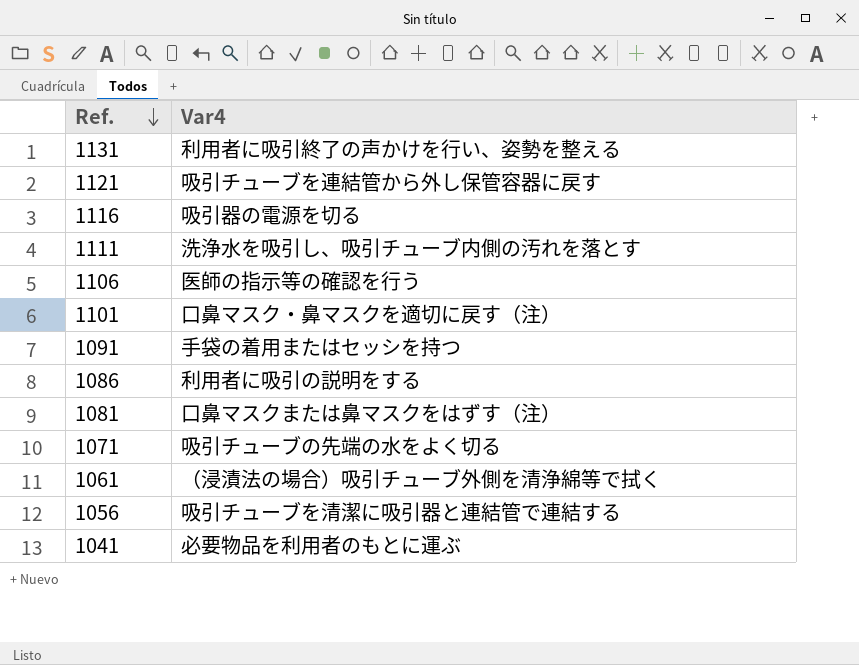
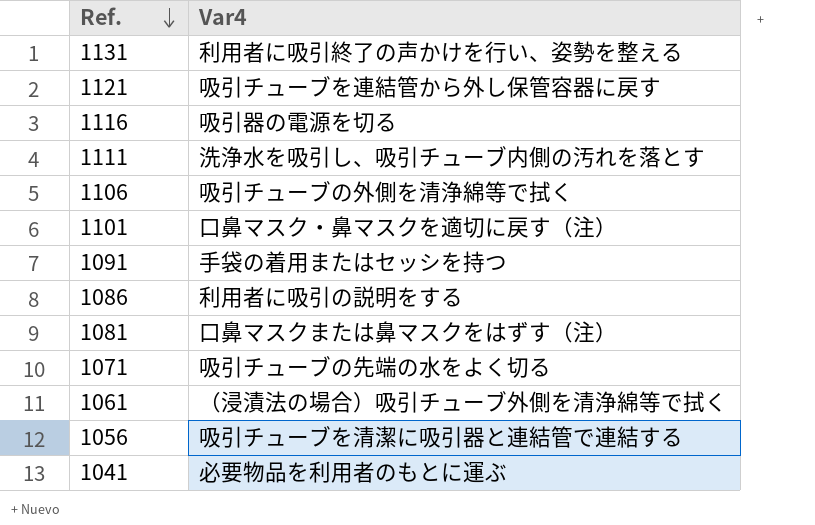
1106 | Var4: 医師の指示等の確認を行う -> 吸引チューブの外側を清浄綿等で拭く

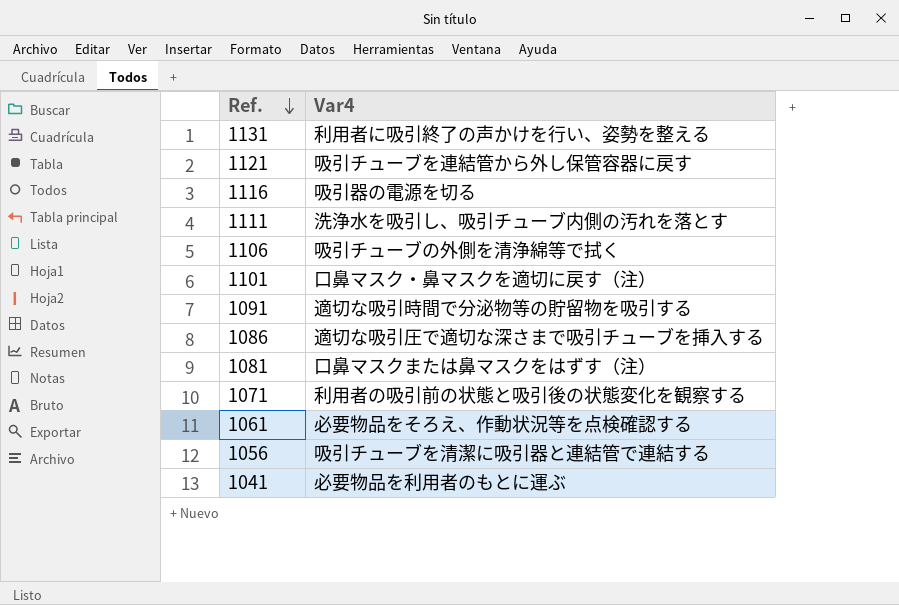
1091 | Var4: 手袋の着用またはセッシを持つ -> 適切な吸引時間で分泌物等の貯留物を吸引する
1086 | Var4: 利用者に吸引の説明をする -> 適切な吸引圧で適切な深さまで吸引チューブを挿入する
1071 | Var4: 吸引チューブの先端の水をよく切る -> 利用者の吸引前の状態と吸引後の状態変化を観察する
1061 | Var4: （浸漬法の場合）吸引チューブ外側を清浄綿等で拭く -> 必要物品をそろえ、作動状況等を点検確認する

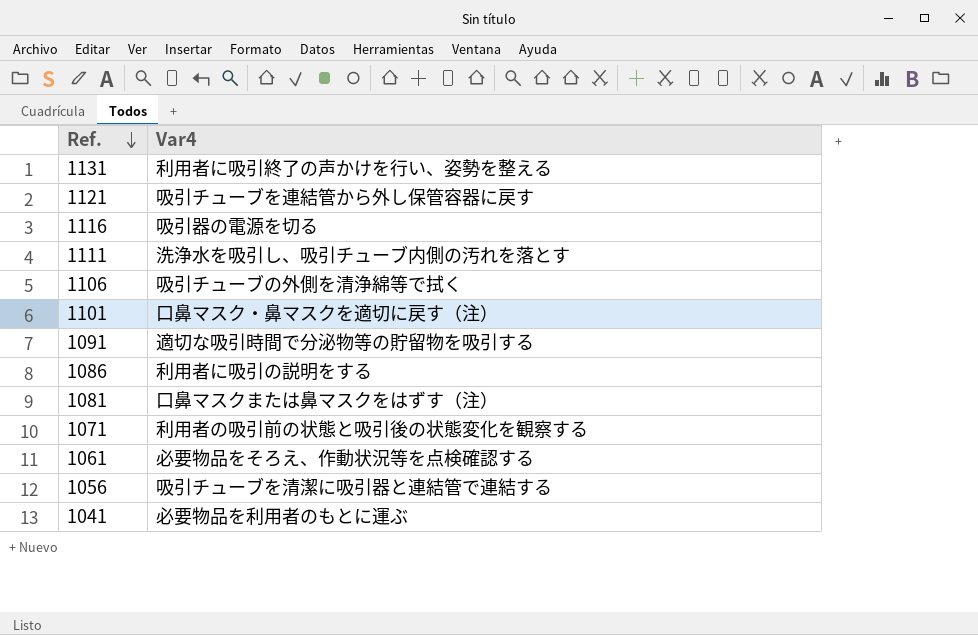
1086 | Var4: 適切な吸引圧で適切な深さまで吸引チューブを挿入する -> 利用者に吸引の説明をする

